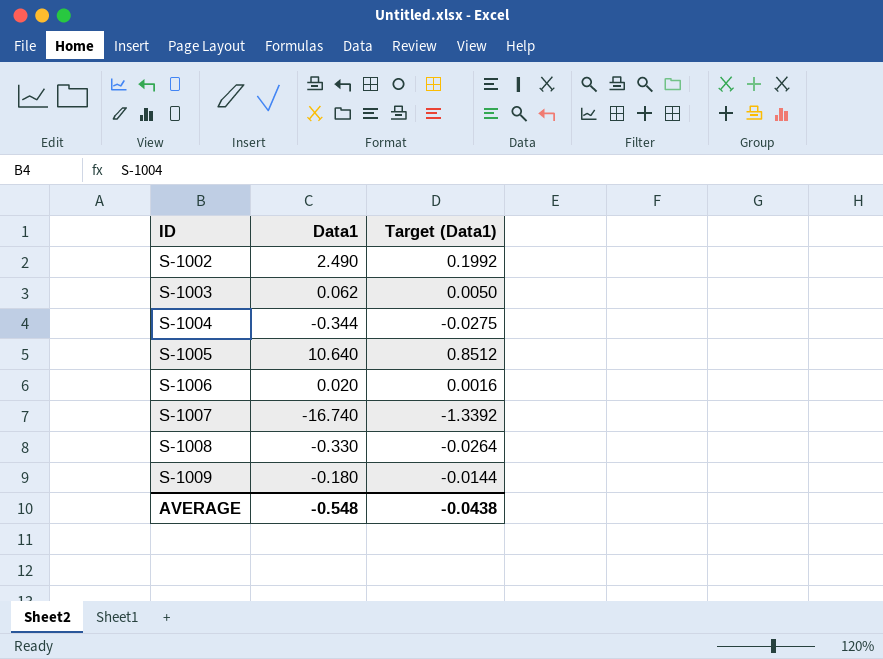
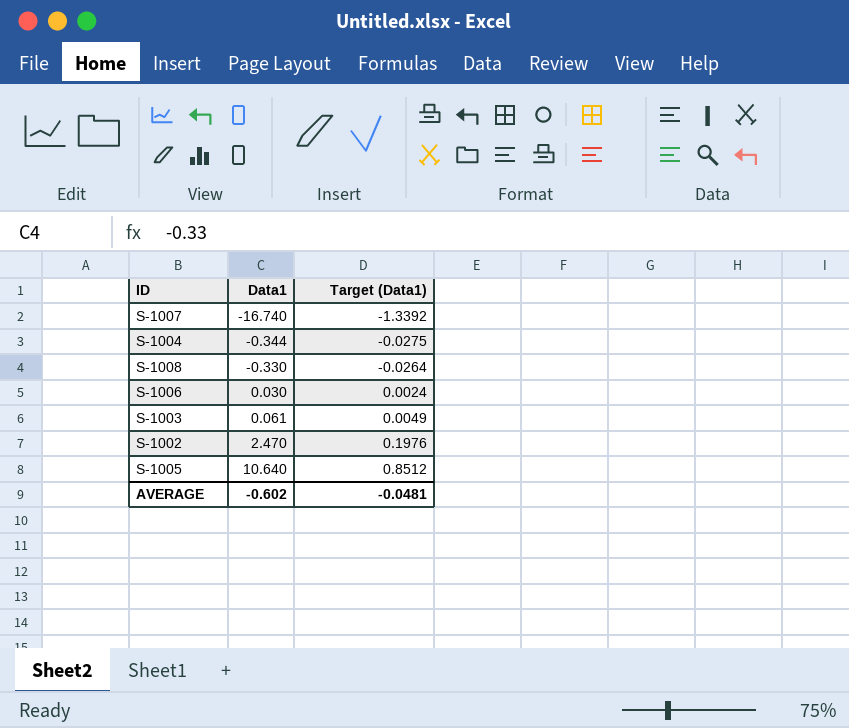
row order: ID ascending -> Data1 ascending
row S-1009: -0.180 | -0.0144 -> none
S-1006 | Data1: 0.020 -> 0.030
S-1006 | Target (Data1): 0.0016 -> 0.0024
S-1003 | Data1: 0.062 -> 0.061
S-1003 | Target (Data1): 0.0050 -> 0.0049
S-1002 | Data1: 2.490 -> 2.470
S-1002 | Target (Data1): 0.1992 -> 0.1976
AVERAGE | Data1: -0.548 -> -0.602
AVERAGE | Target (Data1): -0.0438 -> -0.0481

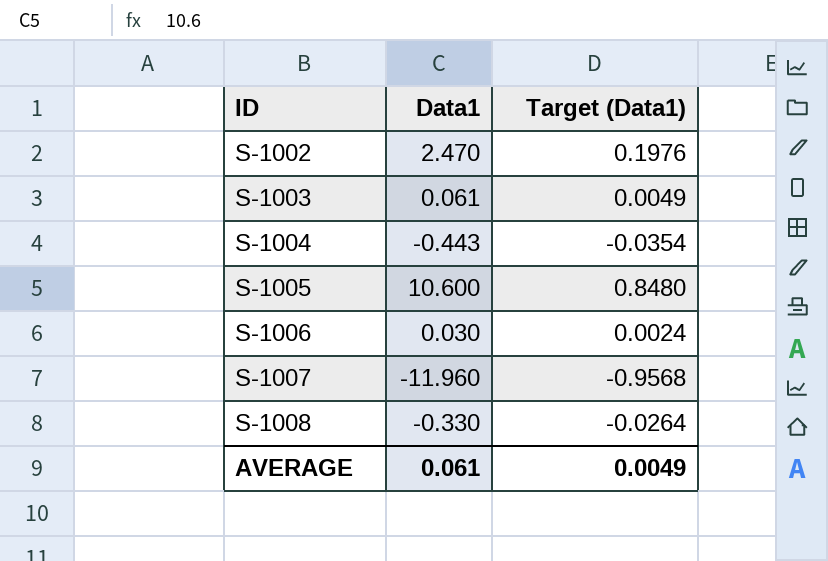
row order: Data1 ascending -> ID ascending
S-1004 | Data1: -0.344 -> -0.443
S-1004 | Target (Data1): -0.0275 -> -0.0354
S-1005 | Data1: 10.640 -> 10.600
S-1005 | Target (Data1): 0.8512 -> 0.8480
S-1007 | Data1: -16.740 -> -11.960
S-1007 | Target (Data1): -1.3392 -> -0.9568
AVERAGE | Data1: -0.602 -> 0.061
AVERAGE | Target (Data1): -0.0481 -> 0.0049

